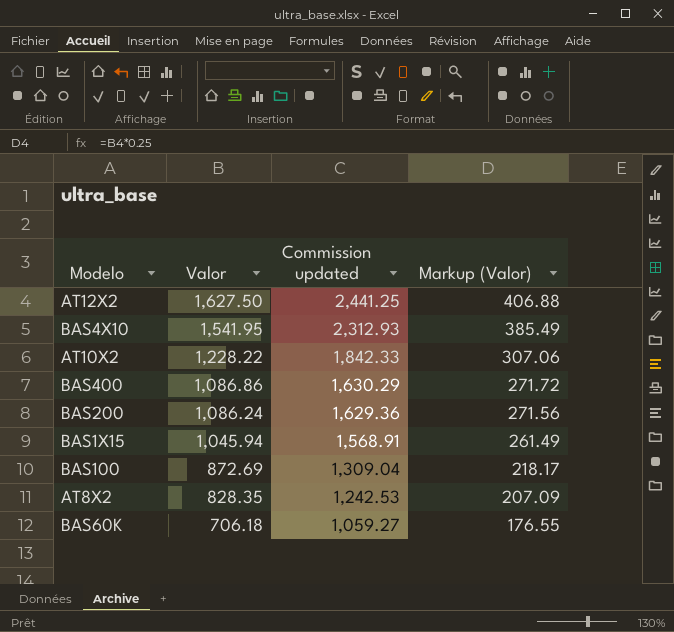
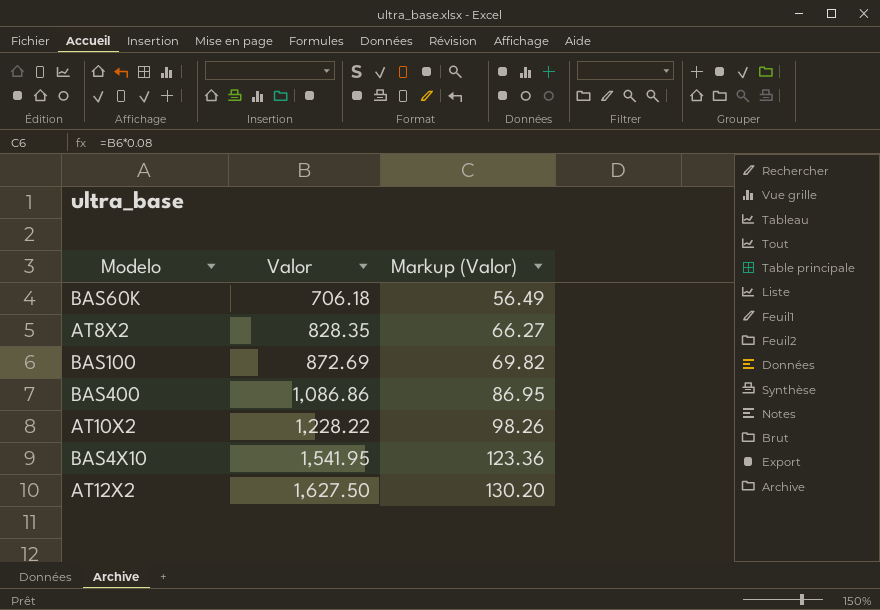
row order: Valor descending -> Valor ascending
column Commission updated | formula: [Valor] * 1.5 -> none
column Markup (Valor) | formula: [Valor] * 0.25 -> [Valor] * 0.08
row BAS200: 1,086.24 | 1,629.36 | 271.56 -> none
row BAS1X15: 1,045.94 | 1,568.91 | 261.49 -> none

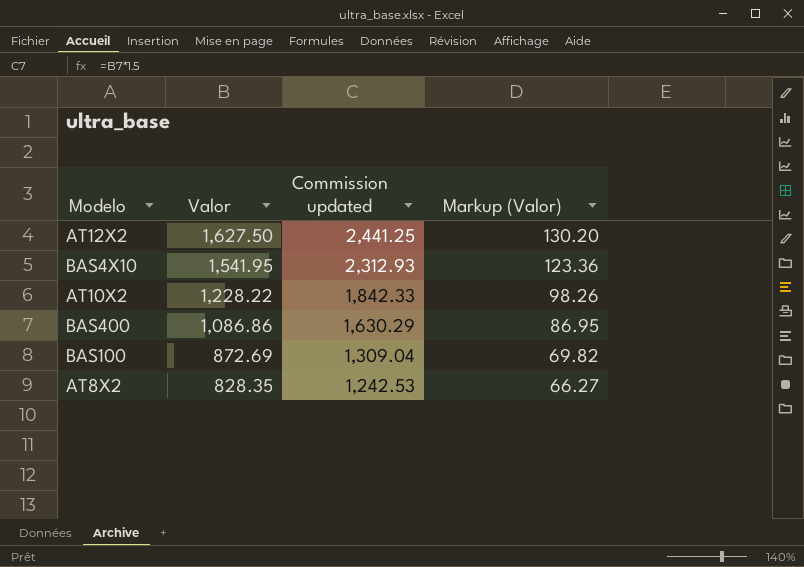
row order: Valor ascending -> Valor descending
column Commission updated | formula: none -> [Valor] * 1.5
row BAS60K: 706.18 | 56.49 -> none

